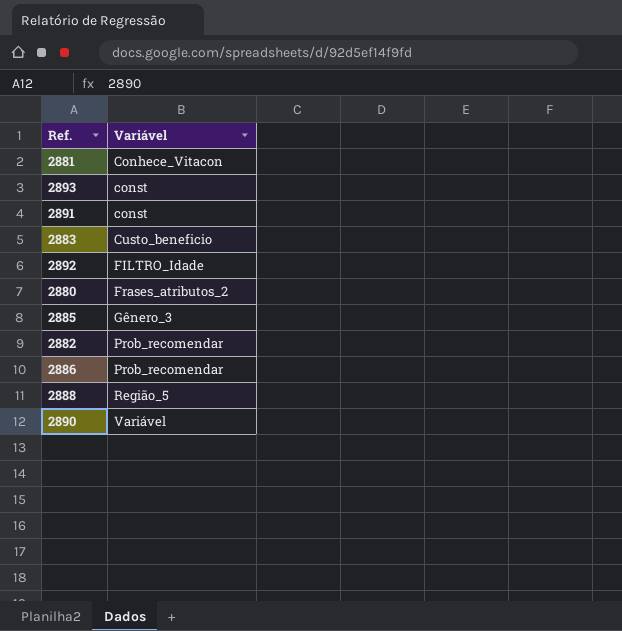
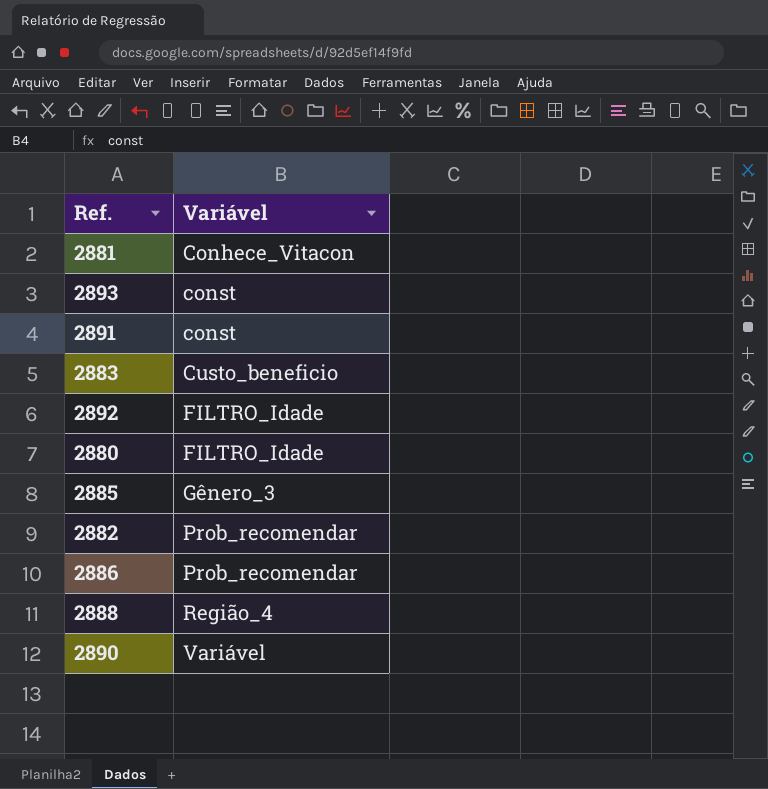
2880 | Variável: Frases_atributos_2 -> FILTRO_Idade
2888 | Variável: Região_5 -> Região_4

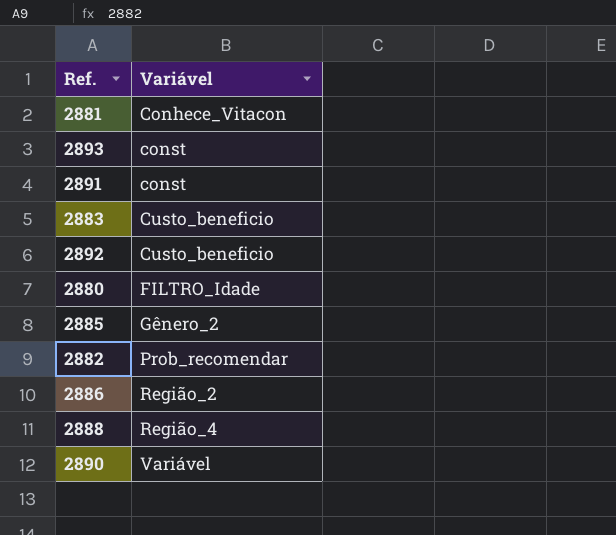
2892 | Variável: FILTRO_Idade -> Custo_beneficio
2885 | Variável: Gênero_3 -> Gênero_2
2886 | Variável: Prob_recomendar -> Região_2

